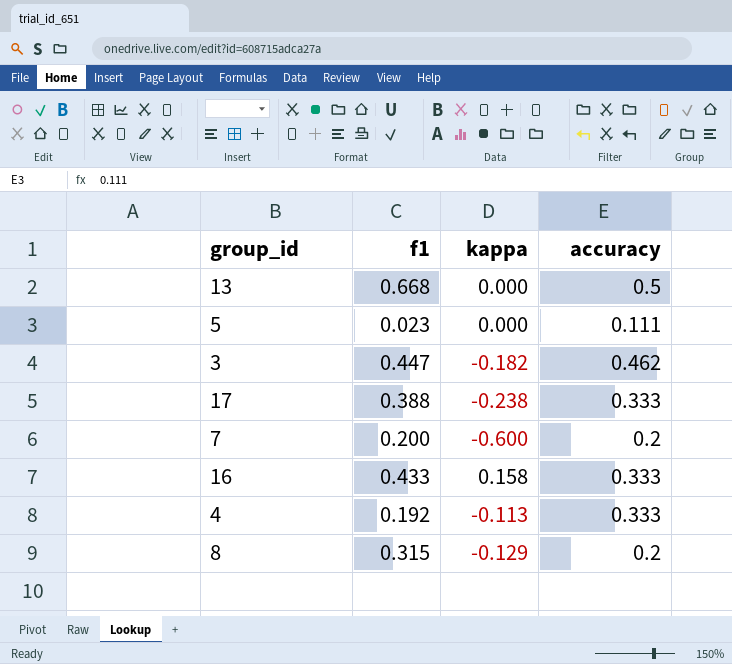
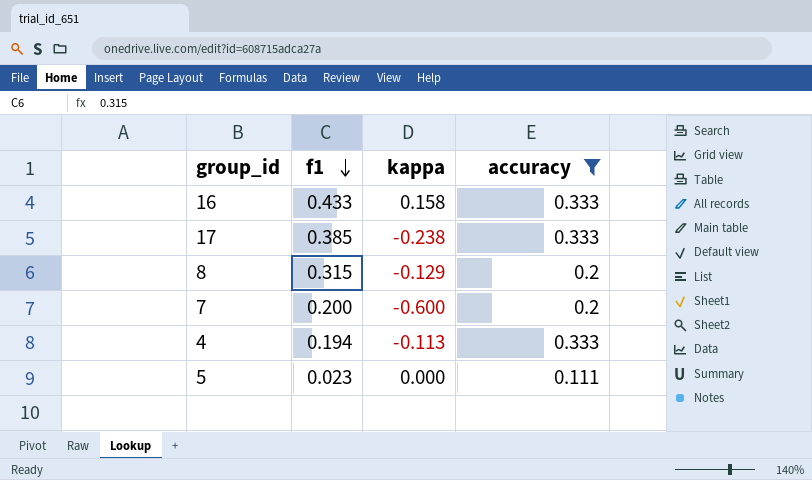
filter: none -> accuracy <= 0.333
row order: none -> f1 descending
17 | f1: 0.388 -> 0.385
4 | f1: 0.192 -> 0.194

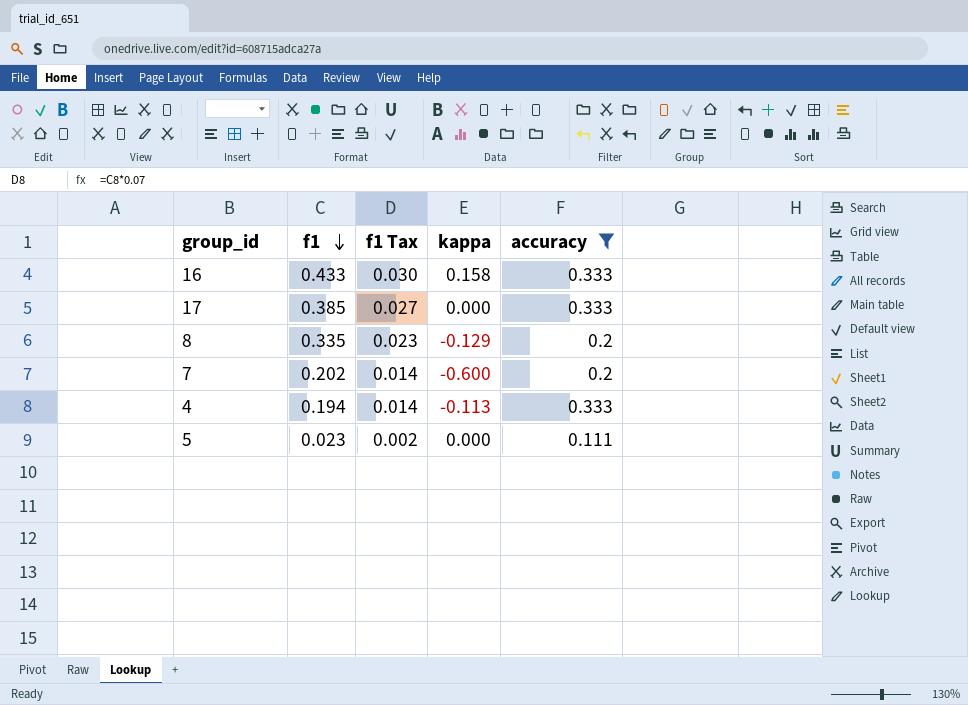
column f1 Tax | formula: none -> [f1] * 0.07
17 | kappa: -0.238 -> 0.000
8 | f1: 0.315 -> 0.335
7 | f1: 0.200 -> 0.202

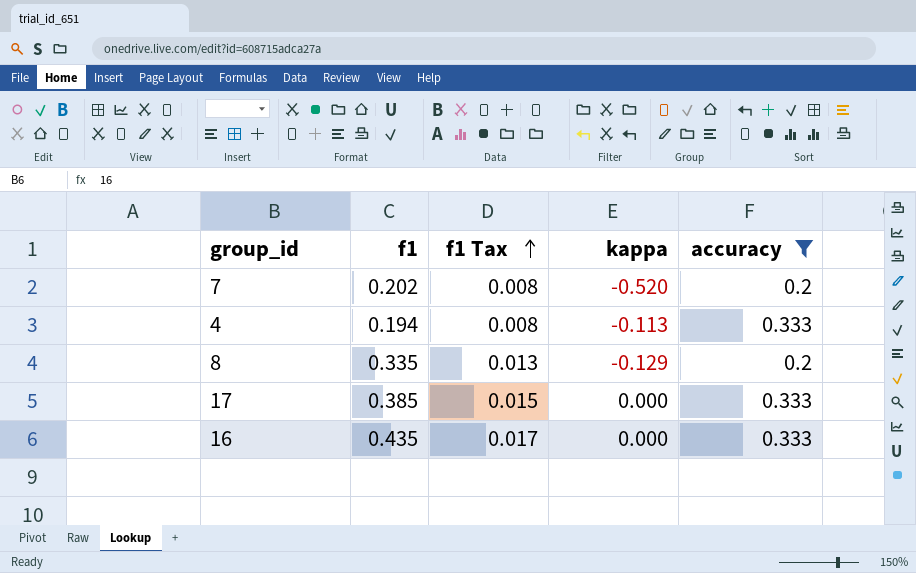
row order: f1 descending -> f1 Tax ascending
column f1 Tax | formula: [f1] * 0.07 -> [f1] * 0.04
row 5: 0.023 | 0.002 | 0.000 | 0.111 -> none
7 | kappa: -0.600 -> -0.520
16 | f1: 0.433 -> 0.435
16 | kappa: 0.158 -> 0.000

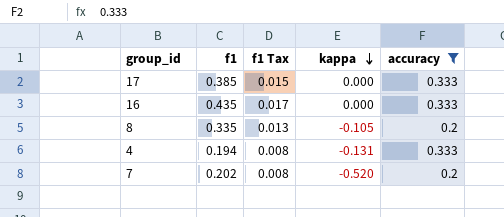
row order: f1 Tax ascending -> kappa descending
8 | kappa: -0.129 -> -0.105
4 | kappa: -0.113 -> -0.131

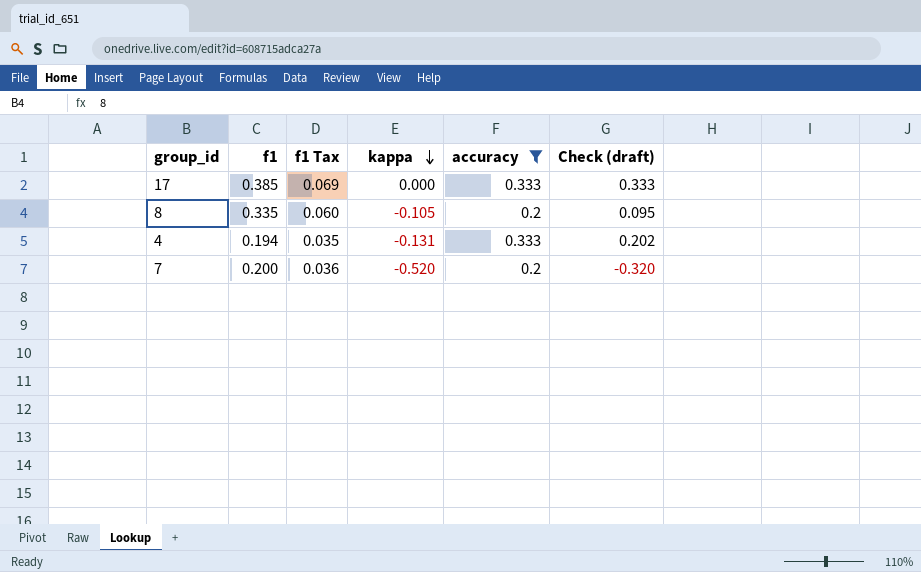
column f1 Tax | formula: [f1] * 0.04 -> [f1] * 0.18
column Check (draft) | formula: none -> [kappa] + [accuracy]
row 16: 0.435 | 0.017 | 0.000 | 0.333 -> none
7 | f1: 0.202 -> 0.200

